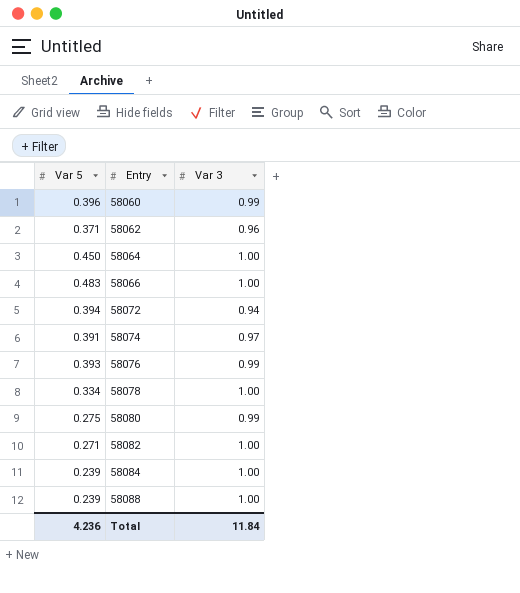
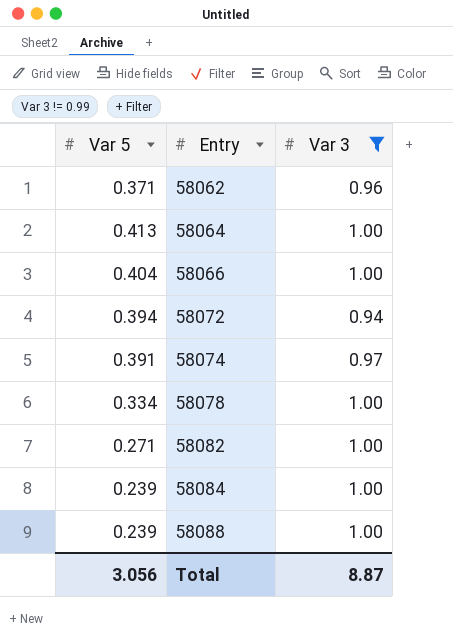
filter: none -> Var 3 != 0.99
58064 | Var 5: 0.450 -> 0.413
58066 | Var 5: 0.483 -> 0.404
Total | Var 5: 4.236 -> 3.056
Total | Var 3: 11.84 -> 8.87

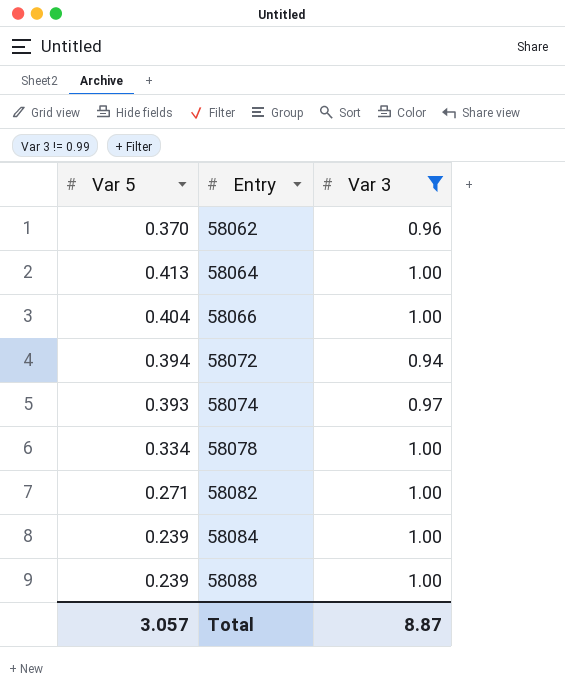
58062 | Var 5: 0.371 -> 0.370
58074 | Var 5: 0.391 -> 0.393
Total | Var 5: 3.056 -> 3.057

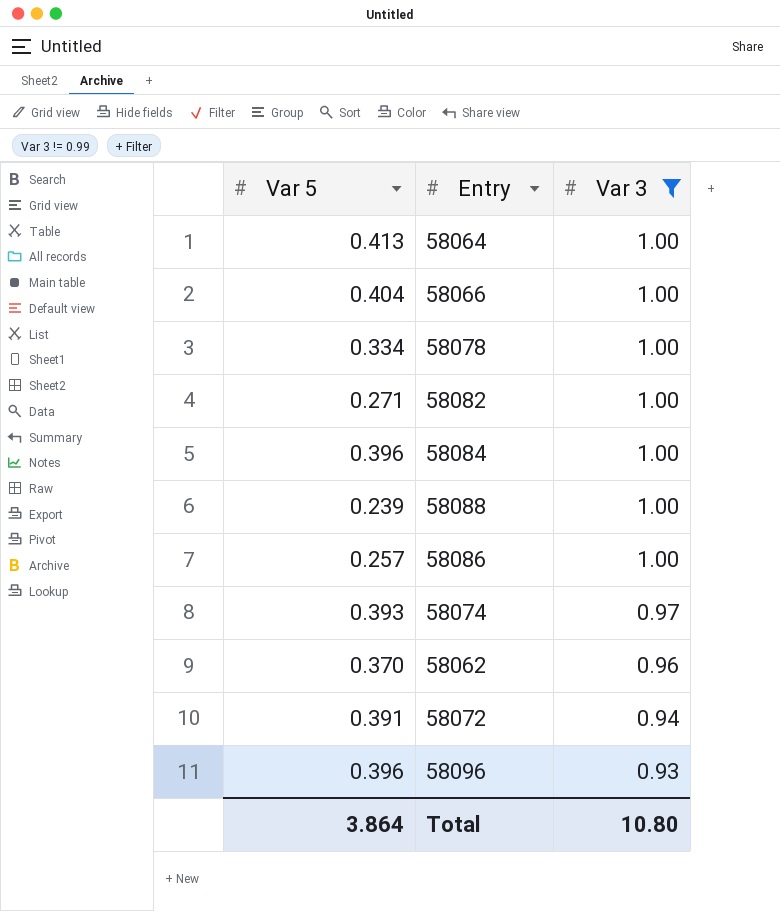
row order: Entry ascending -> Var 3 descending
58084 | Var 5: 0.239 -> 0.396
row 58086: none -> 0.257 | 1.00
58072 | Var 5: 0.394 -> 0.391
row 58096: none -> 0.396 | 0.93
Total | Var 5: 3.057 -> 3.864
Total | Var 3: 8.87 -> 10.80

